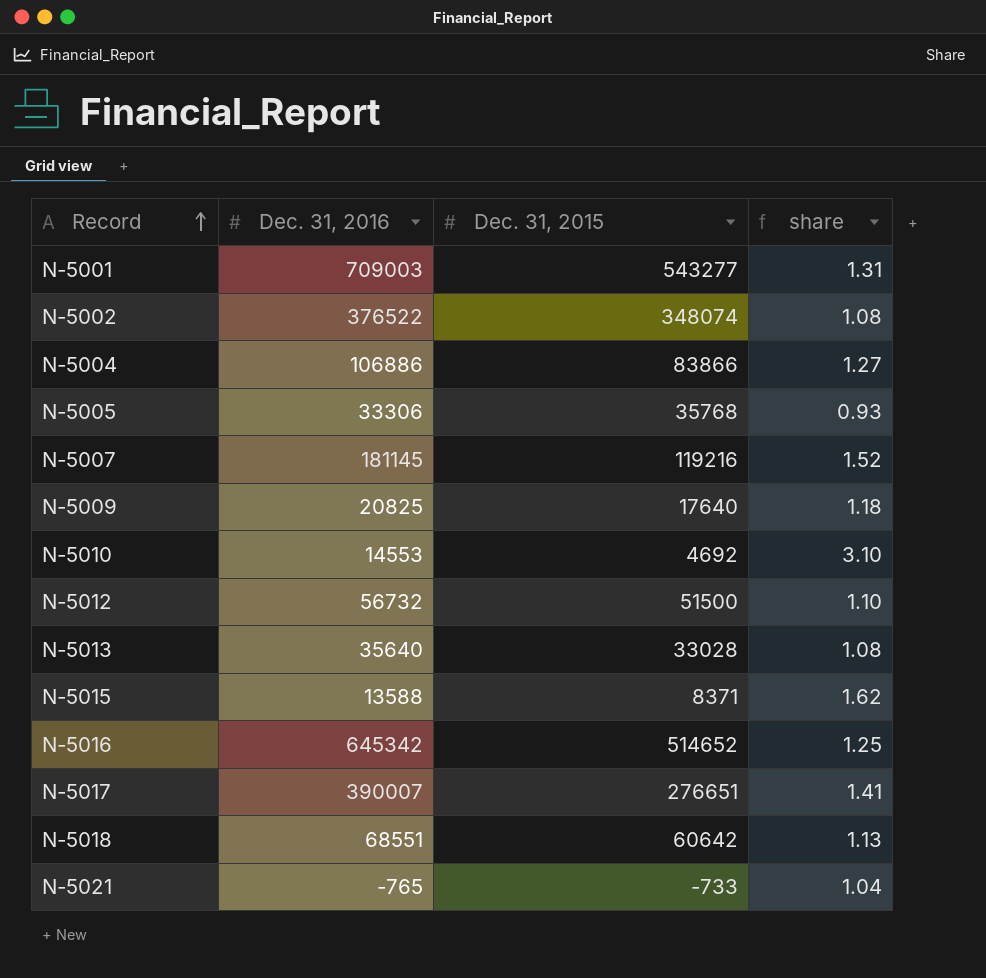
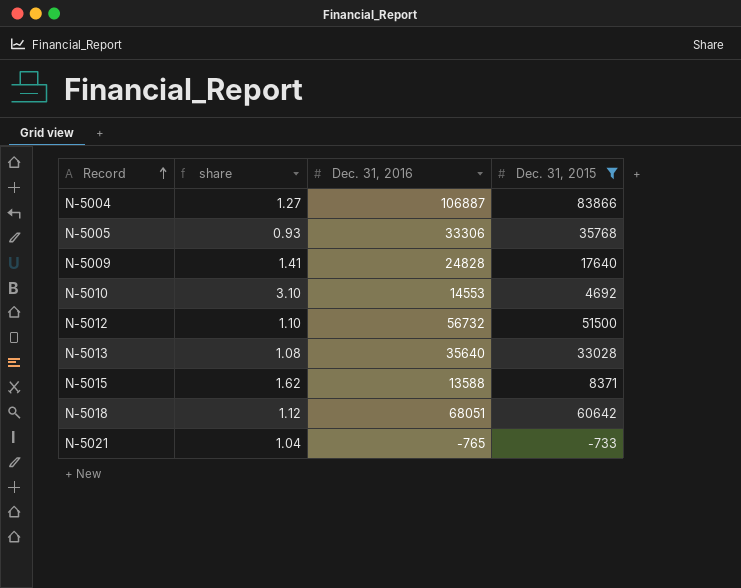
filter: none -> Dec. 31, 2015 <= 83866
column share | position: 4 -> 2
N-5004 | Dec. 31, 2016: 106886 -> 106887
N-5009 | share: 1.18 -> 1.41
N-5009 | Dec. 31, 2016: 20825 -> 24828
N-5018 | share: 1.13 -> 1.12
N-5018 | Dec. 31, 2016: 68551 -> 68051

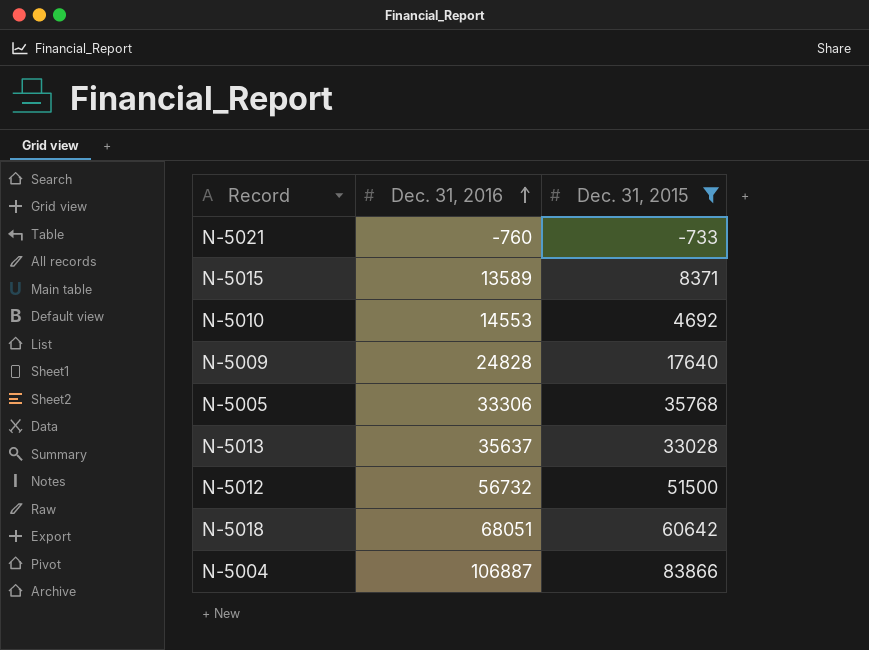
row order: Record ascending -> Dec. 31, 2016 ascending
column share | formula: [Dec. 31, 2016] / [Dec. 31, 2015] -> none
N-5021 | Dec. 31, 2016: -765 -> -760
N-5015 | Dec. 31, 2016: 13588 -> 13589
N-5013 | Dec. 31, 2016: 35640 -> 35637

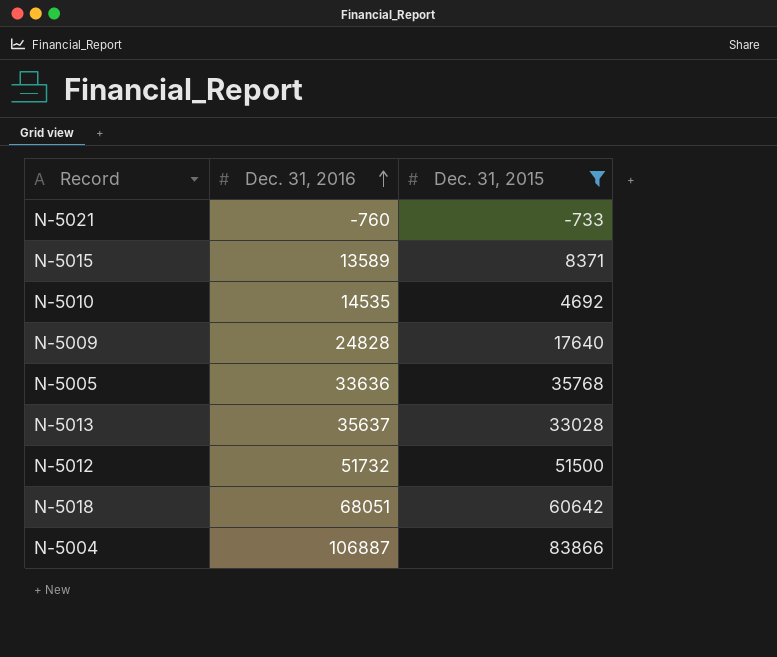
N-5010 | Dec. 31, 2016: 14553 -> 14535
N-5005 | Dec. 31, 2016: 33306 -> 33636
N-5012 | Dec. 31, 2016: 56732 -> 51732

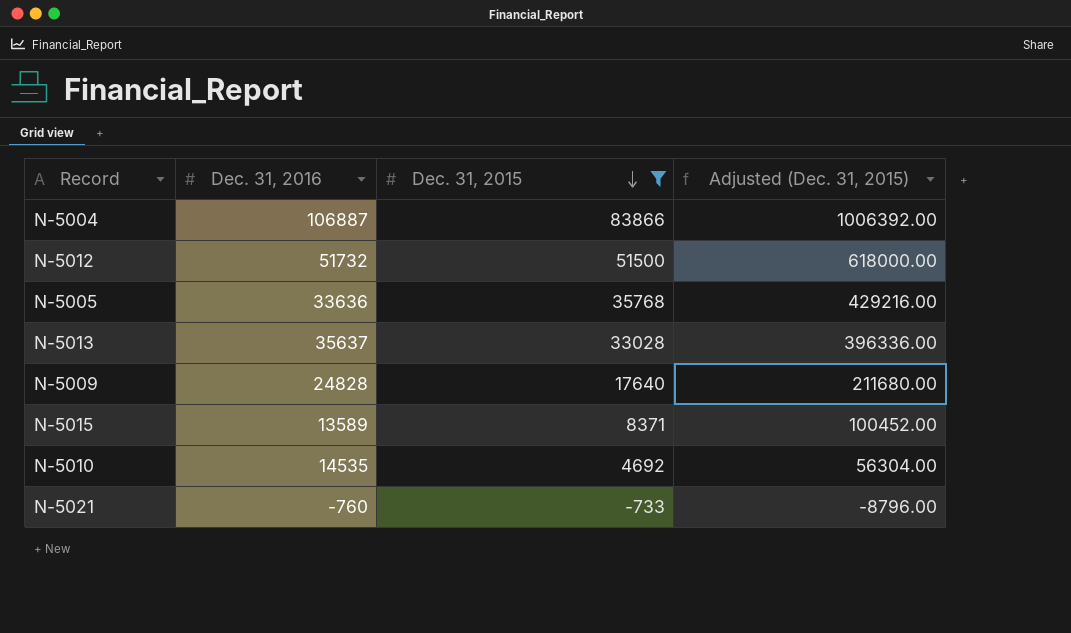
row order: Dec. 31, 2016 ascending -> Dec. 31, 2015 descending
column Adjusted (Dec. 31, 2015) | formula: none -> [Dec. 31, 2015] * 12
row N-5018: 68051 | 60642 -> none

